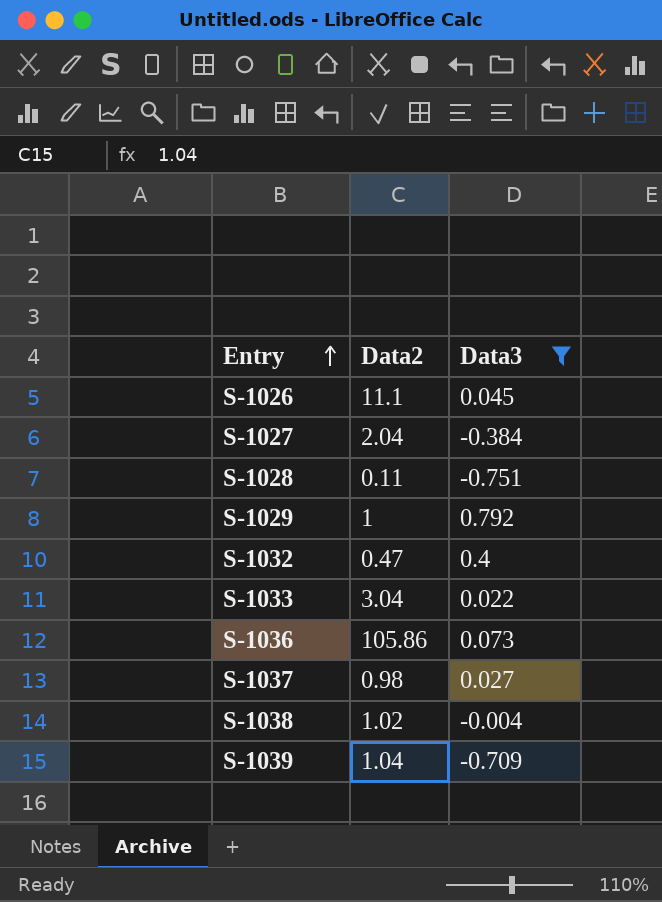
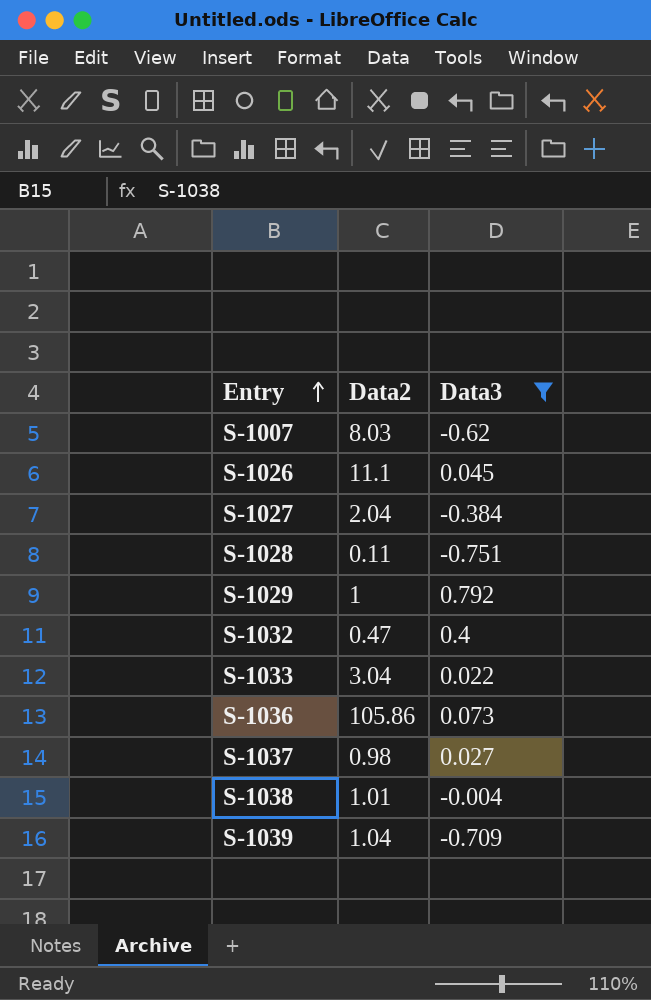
row S-1007: none -> 8.03 | -0.62
S-1038 | Data2: 1.02 -> 1.01

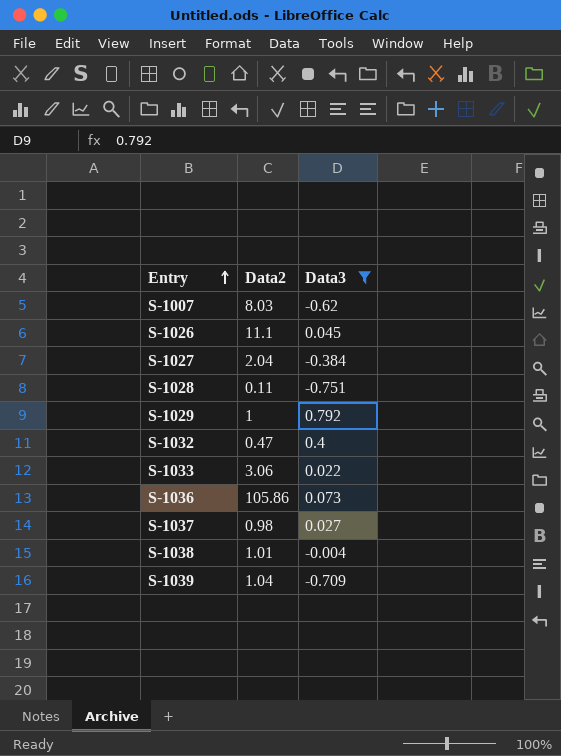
S-1033 | Data2: 3.04 -> 3.06

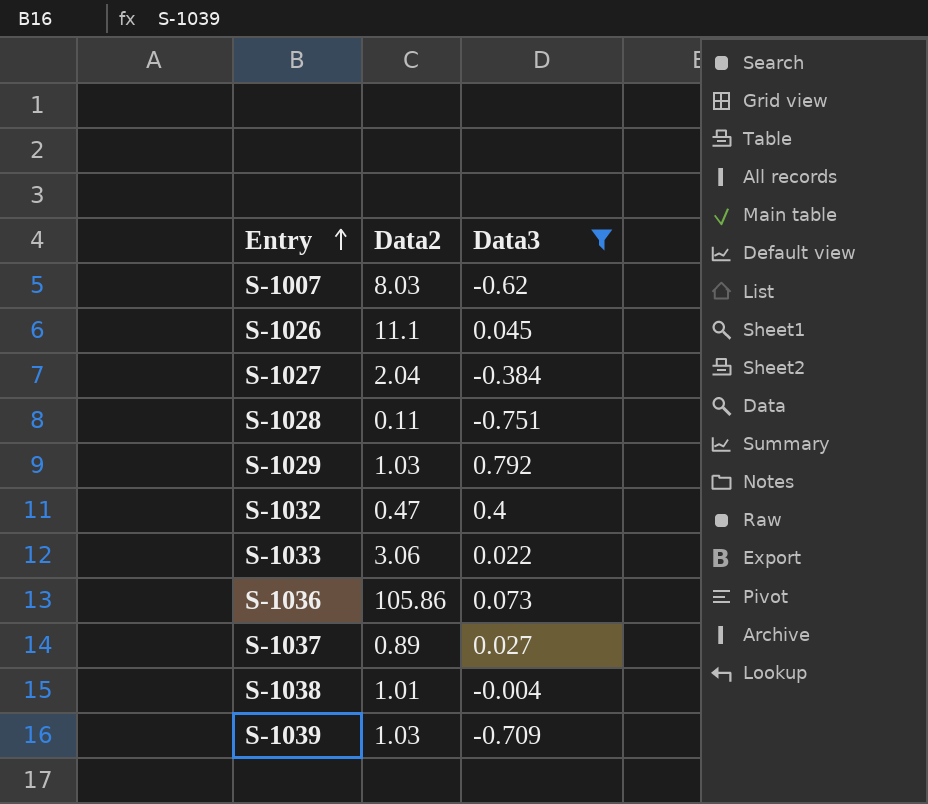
S-1029 | Data2: 1 -> 1.03
S-1037 | Data2: 0.98 -> 0.89
S-1039 | Data2: 1.04 -> 1.03

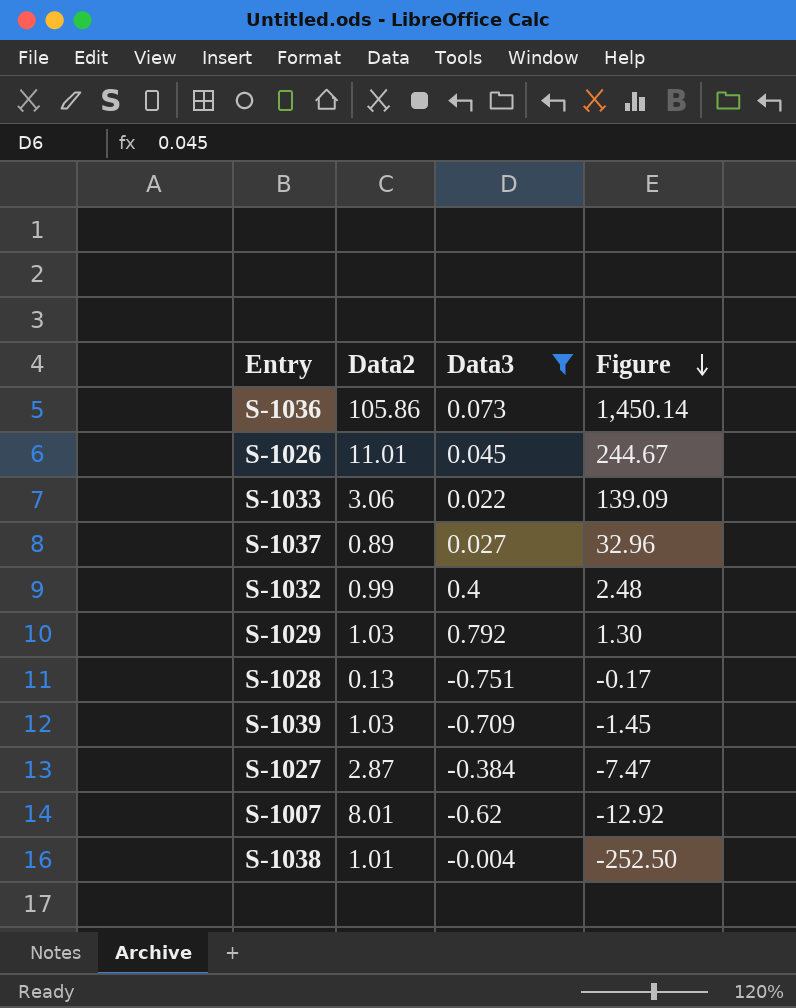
row order: Entry ascending -> Figure descending
column Figure | formula: none -> [Data2] / [Data3]
S-1026 | Data2: 11.1 -> 11.01
S-1032 | Data2: 0.47 -> 0.99
S-1028 | Data2: 0.11 -> 0.13
S-1027 | Data2: 2.04 -> 2.87
S-1007 | Data2: 8.03 -> 8.01

